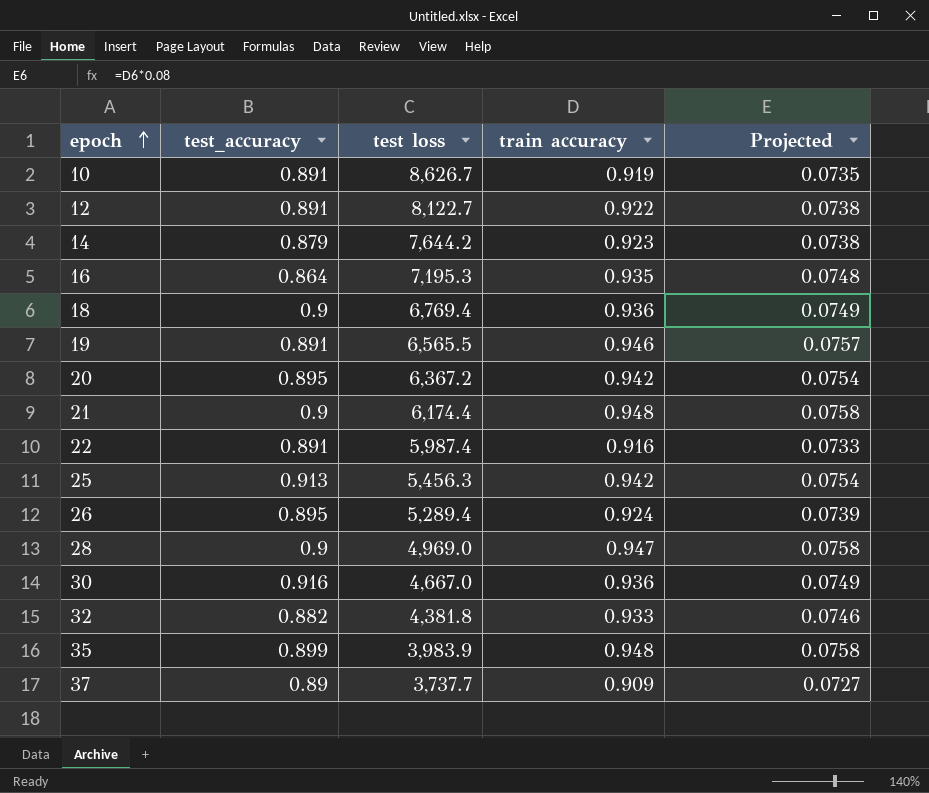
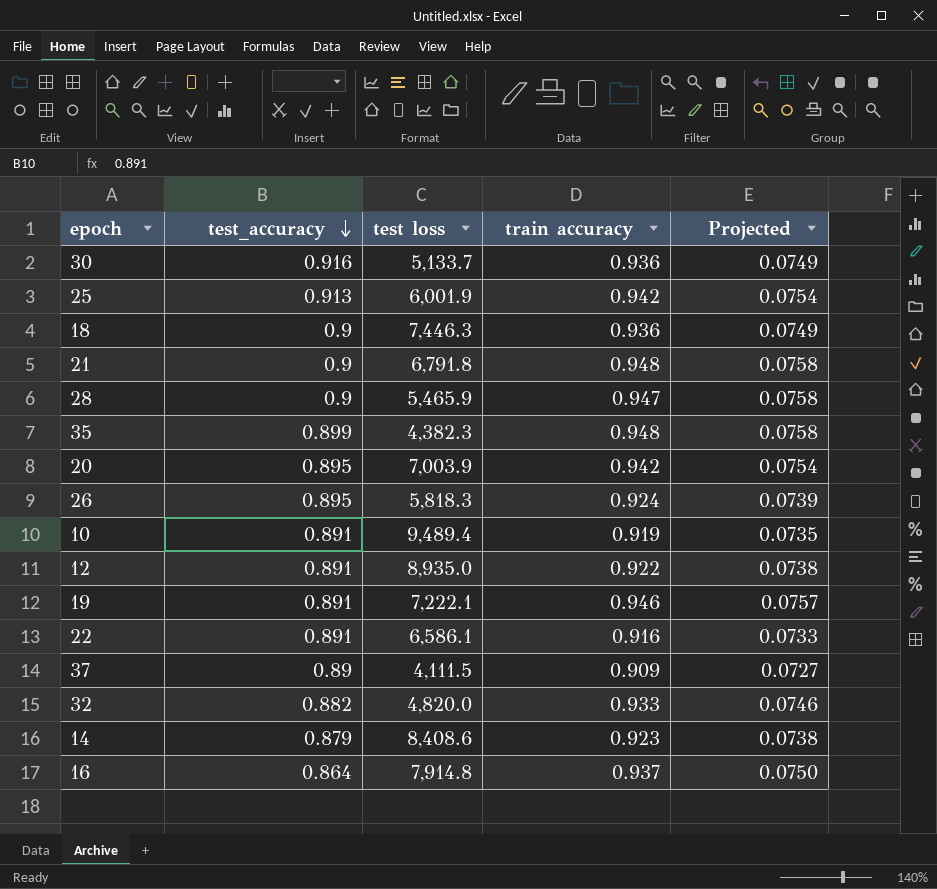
row order: epoch ascending -> test_accuracy descending
30 | test loss: 4,667.0 -> 5,133.7
25 | test loss: 5,456.3 -> 6,001.9
18 | test loss: 6,769.4 -> 7,446.3
21 | test loss: 6,174.4 -> 6,791.8
28 | test loss: 4,969.0 -> 5,465.9
35 | test loss: 3,983.9 -> 4,382.3
20 | test loss: 6,367.2 -> 7,003.9
26 | test loss: 5,289.4 -> 5,818.3
10 | test loss: 8,626.7 -> 9,489.4
12 | test loss: 8,122.7 -> 8,935.0
19 | test loss: 6,565.5 -> 7,222.1
22 | test loss: 5,987.4 -> 6,586.1
37 | test loss: 3,737.7 -> 4,111.5
32 | test loss: 4,381.8 -> 4,820.0
14 | test loss: 7,644.2 -> 8,408.6
16 | test loss: 7,195.3 -> 7,914.8
16 | train accuracy: 0.935 -> 0.937
16 | Projected: 0.0748 -> 0.0750

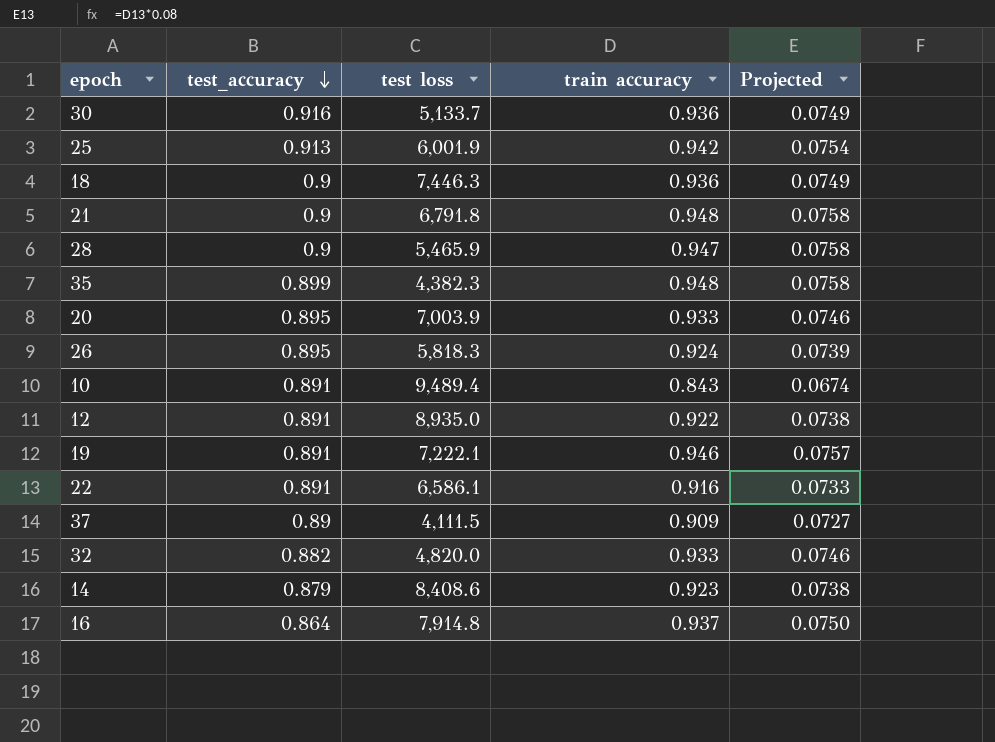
20 | train accuracy: 0.942 -> 0.933
20 | Projected: 0.0754 -> 0.0746
10 | train accuracy: 0.919 -> 0.843
10 | Projected: 0.0735 -> 0.0674

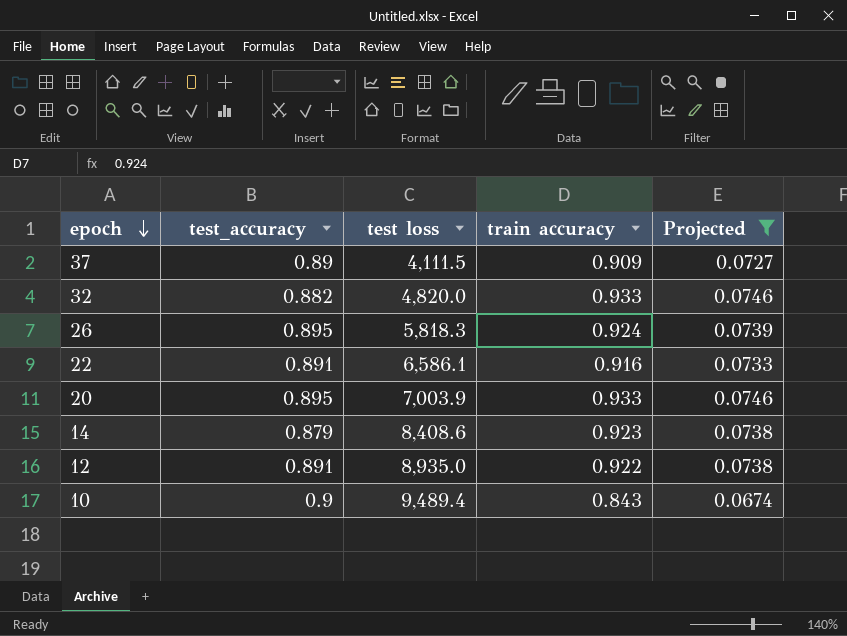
filter: none -> Projected <= 0.0746
row order: test_accuracy descending -> epoch descending
10 | test_accuracy: 0.891 -> 0.9

